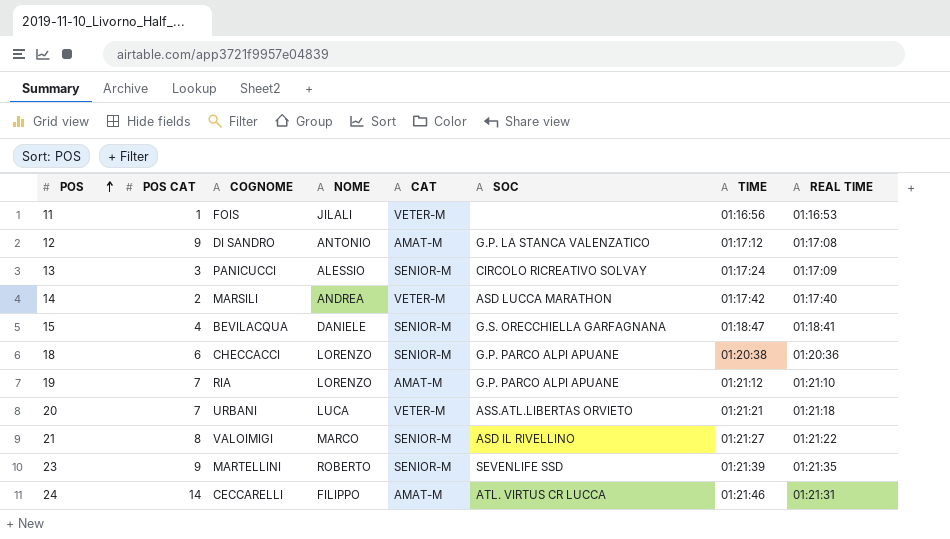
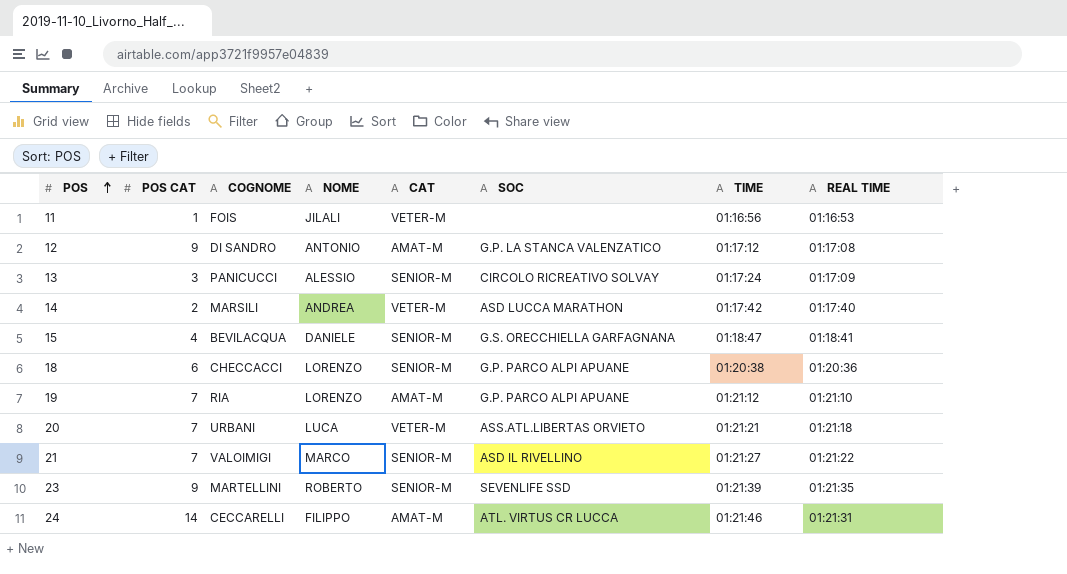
21 | POS CAT: 8 -> 7

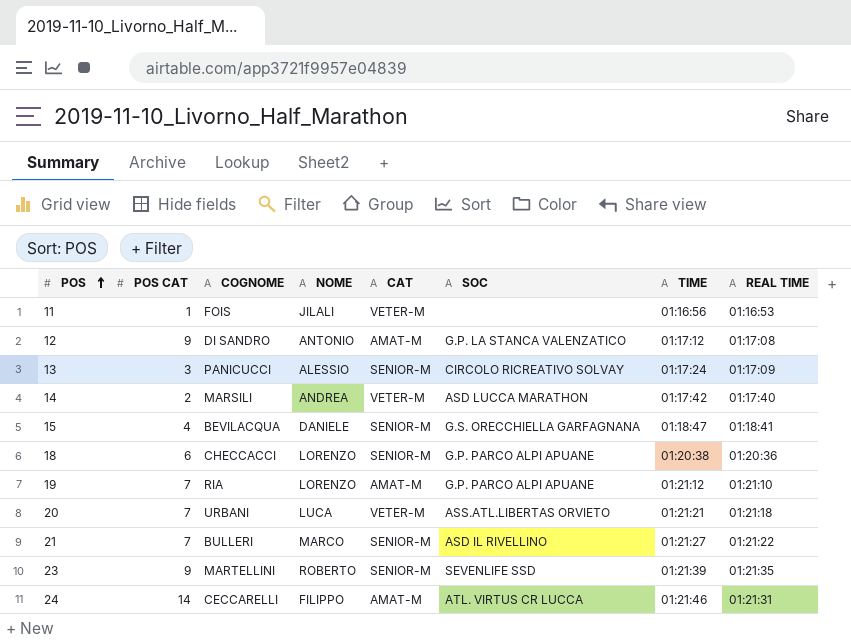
21 | COGNOME: VALOIMIGI -> BULLERI

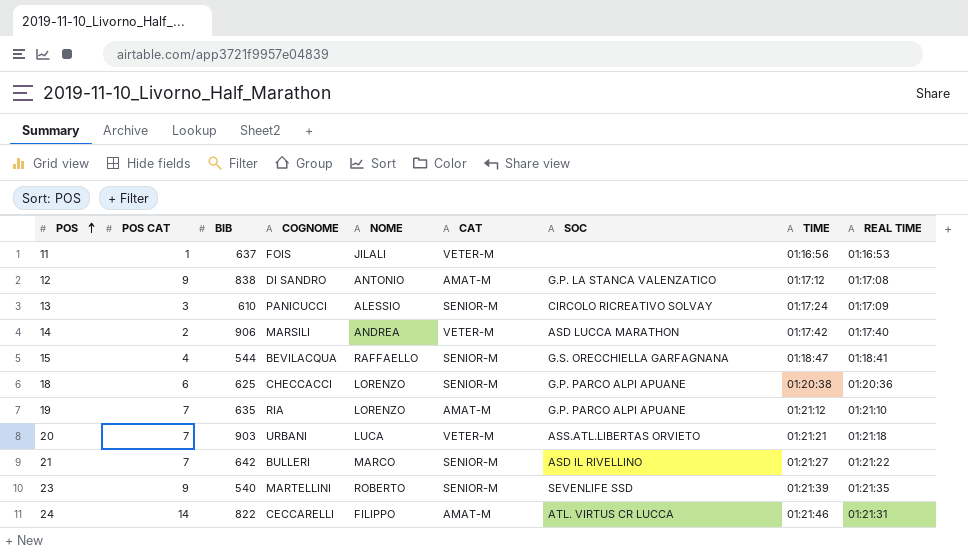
column BIB | position: none -> 3
15 | NOME: DANIELE -> RAFFAELLO

